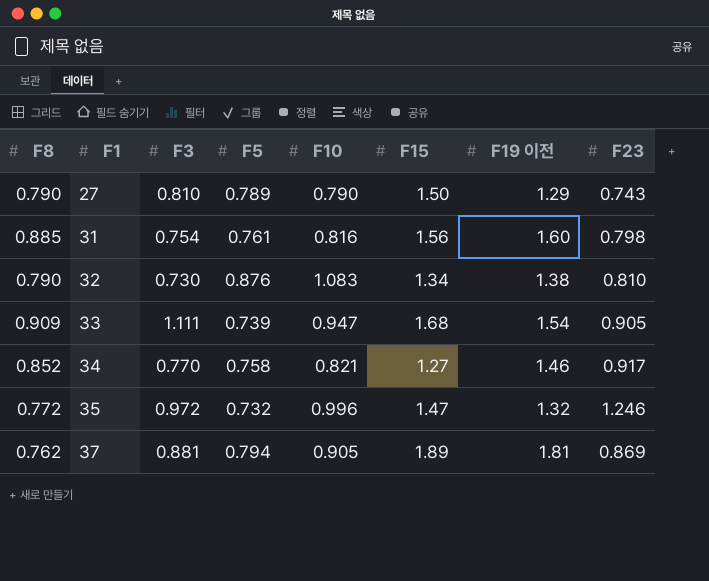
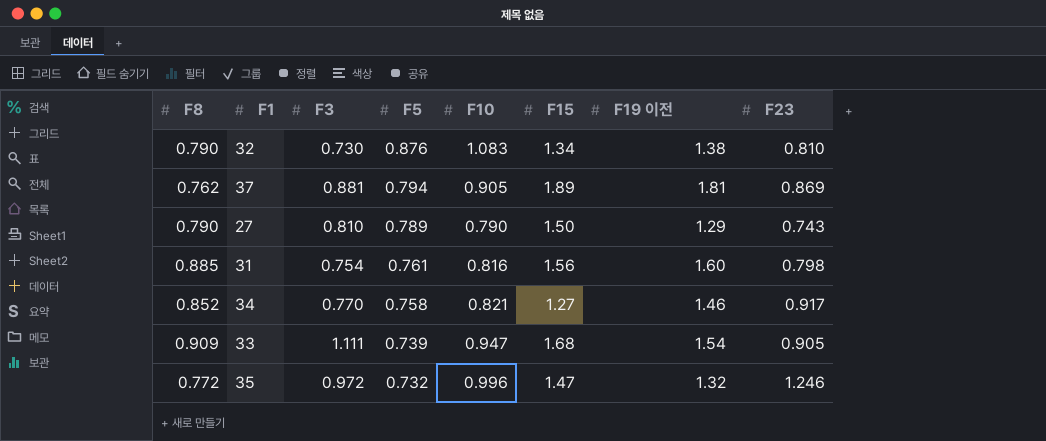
row order: F1 ascending -> F5 descending

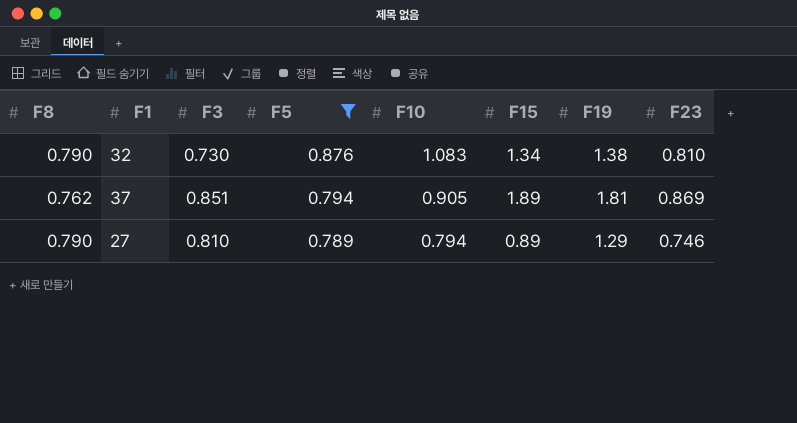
filter: none -> F5 >= 0.789
column name: F19 이전 -> F19
37 | F3: 0.881 -> 0.851
27 | F10: 0.790 -> 0.794
27 | F15: 1.50 -> 0.89
27 | F23: 0.743 -> 0.746

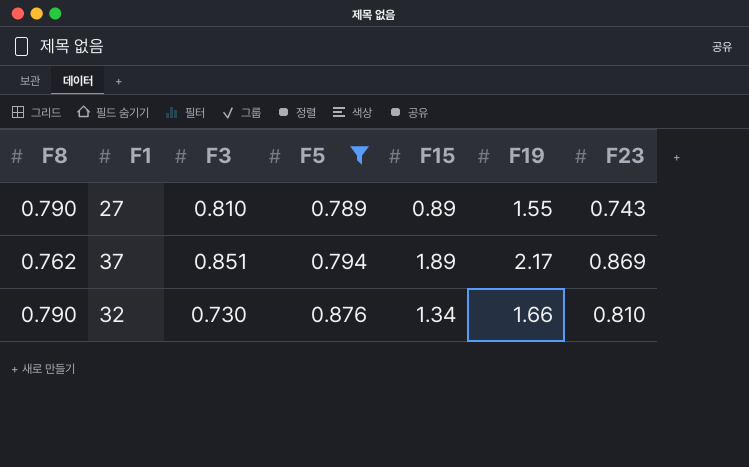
row order: F5 descending -> F5 ascending
column F10 | position: 5 -> none
27 | F19: 1.29 -> 1.55
27 | F23: 0.746 -> 0.743
37 | F19: 1.81 -> 2.17
32 | F19: 1.38 -> 1.66

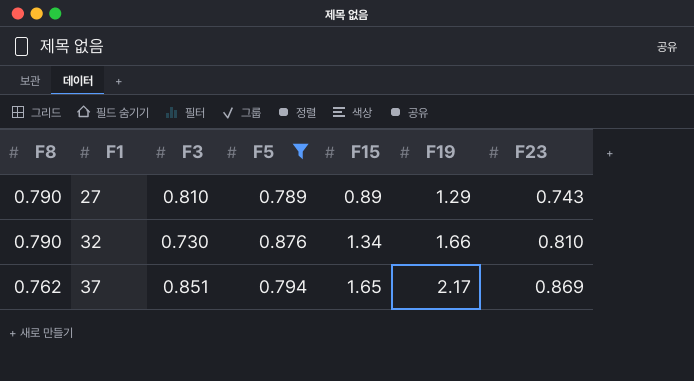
row order: F5 ascending -> F8 descending
27 | F19: 1.55 -> 1.29
37 | F15: 1.89 -> 1.65

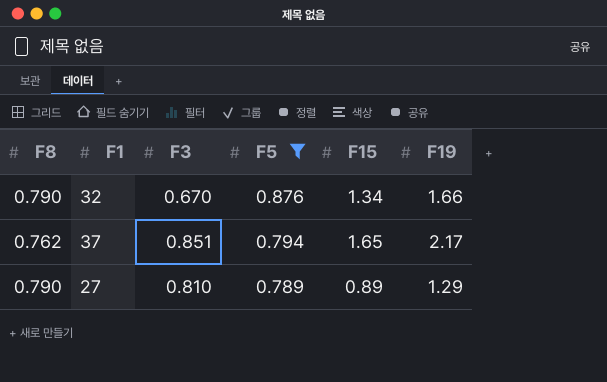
row order: F8 descending -> F5 descending
column F23 | position: 7 -> none
32 | F3: 0.730 -> 0.670

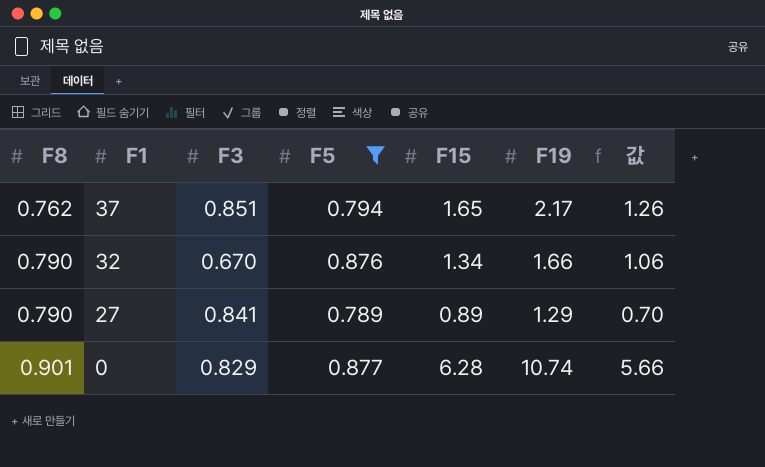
row order: F5 descending -> F8 ascending
column 값 | formula: none -> [F8] * [F15]
27 | F3: 0.810 -> 0.841
row 0: none -> 0.901 | 0.829 | 0.877 | 6.28 | 10.74 | 5.66

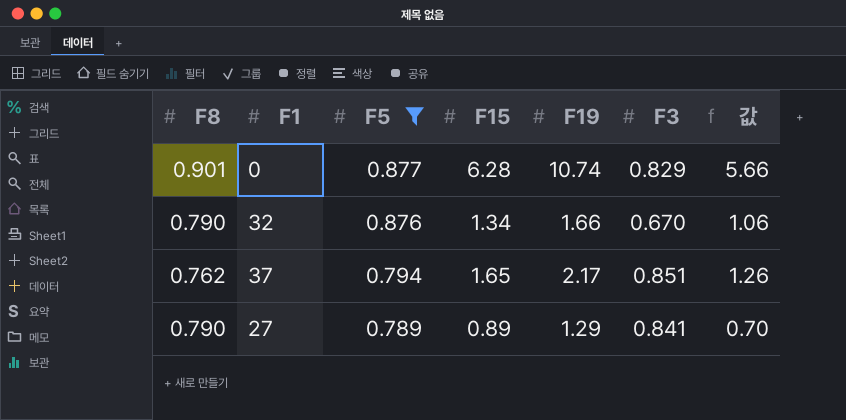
row order: F8 ascending -> F5 descending
column F3 | position: 3 -> 6

